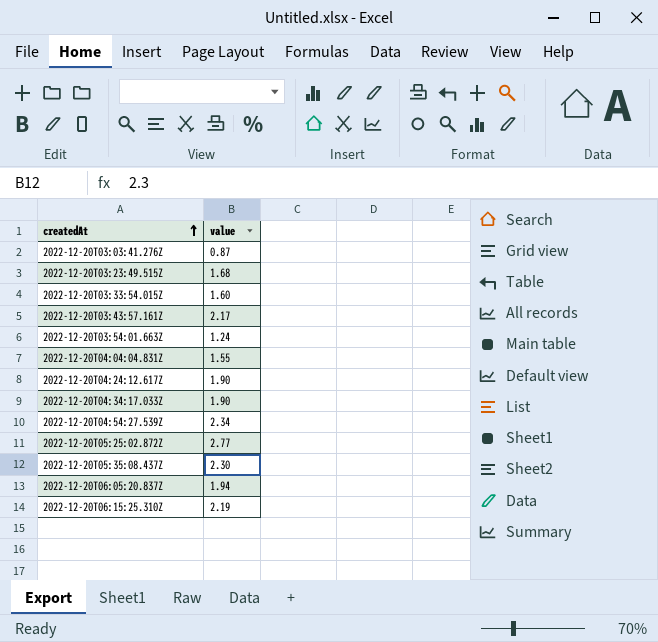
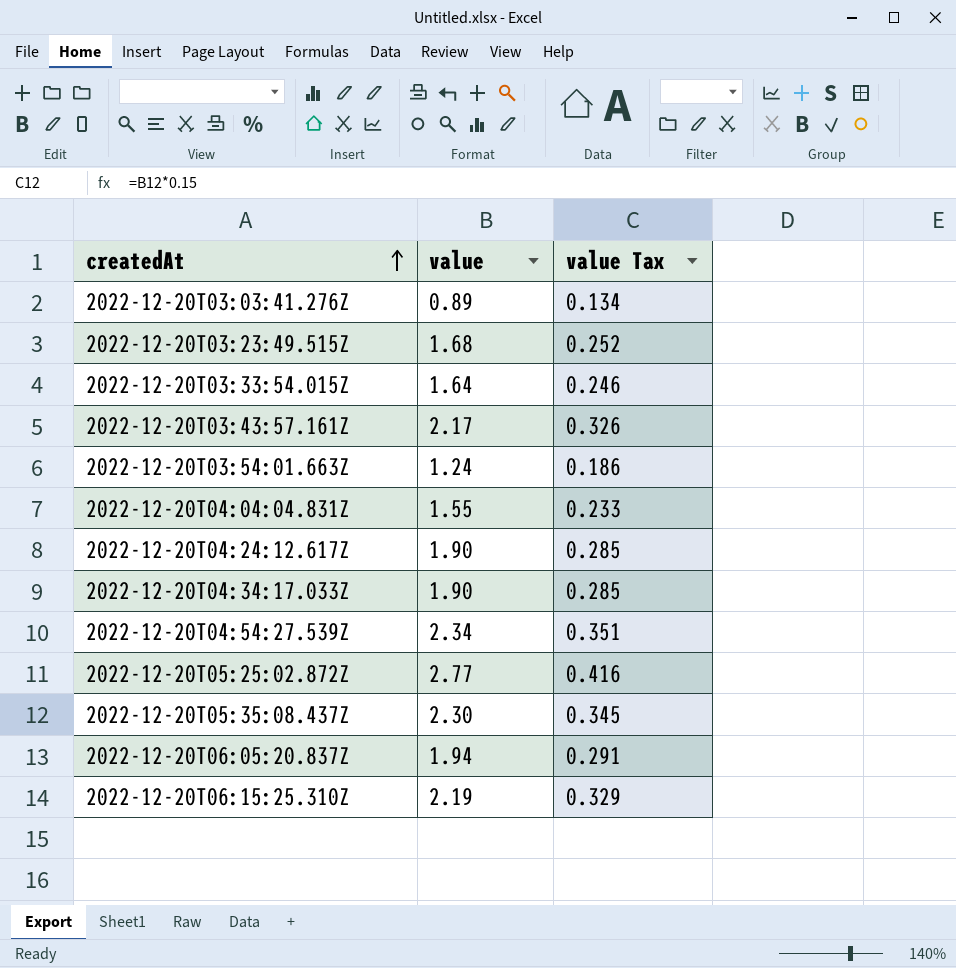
column value Tax | formula: none -> [value] * 0.15
2022-12-20T03:03:41.276Z | value: 0.87 -> 0.89
2022-12-20T03:33:54.015Z | value: 1.60 -> 1.64

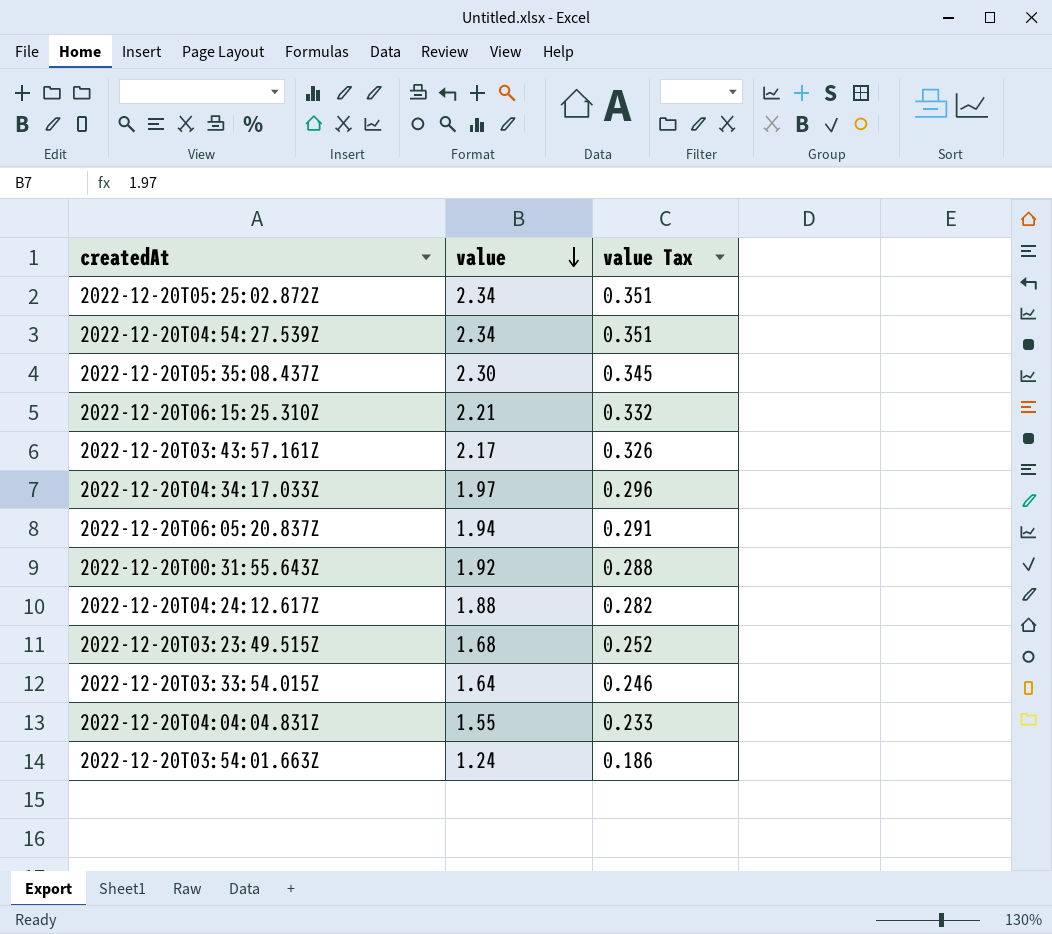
row order: createdAt ascending -> value descending
row 2022-12-20T03:03:41.276Z: 0.89 | 0.134 -> none
2022-12-20T05:25:02.872Z | value: 2.77 -> 2.34
2022-12-20T05:25:02.872Z | value Tax: 0.416 -> 0.351
2022-12-20T06:15:25.310Z | value: 2.19 -> 2.21
2022-12-20T06:15:25.310Z | value Tax: 0.329 -> 0.332
2022-12-20T04:34:17.033Z | value: 1.90 -> 1.97
2022-12-20T04:34:17.033Z | value Tax: 0.285 -> 0.296
row 2022-12-20T00:31:55.643Z: none -> 1.92 | 0.288
2022-12-20T04:24:12.617Z | value: 1.90 -> 1.88
2022-12-20T04:24:12.617Z | value Tax: 0.285 -> 0.282

